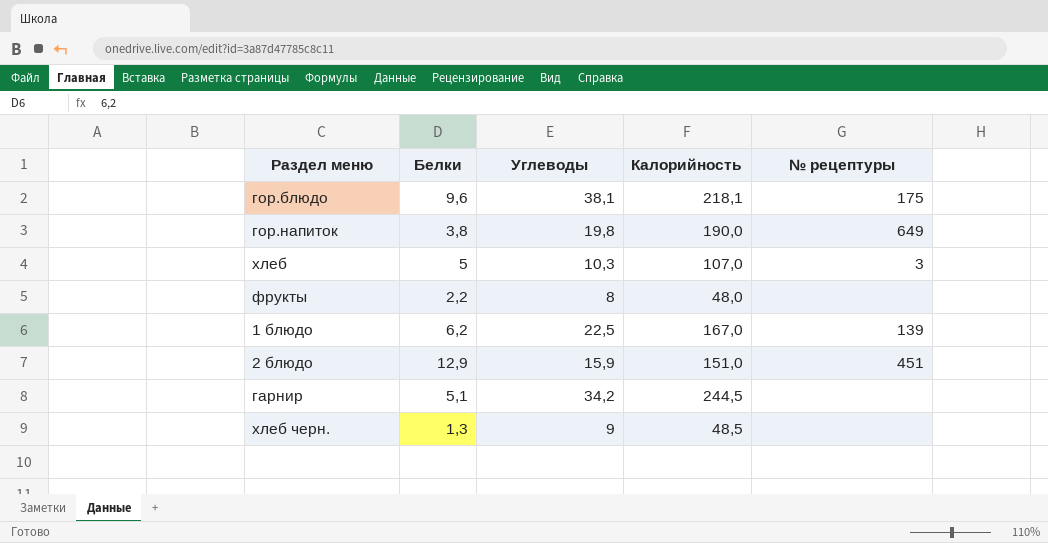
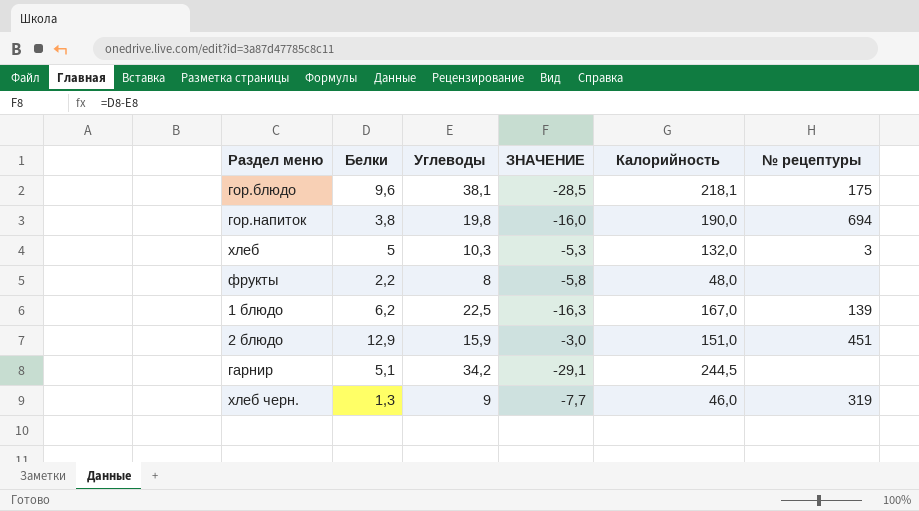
column ЗНАЧЕНИЕ | formula: none -> [Белки] - [Углеводы]
гор.напиток | № рецептуры: 649 -> 694
хлеб | Калорийность: 107,0 -> 132,0
хлеб черн. | Калорийность: 48,5 -> 46,0
хлеб черн. | № рецептуры: none -> 319

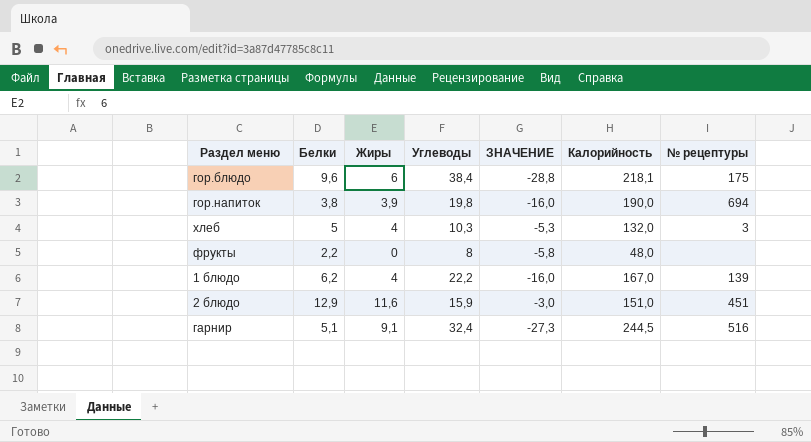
column Жиры | position: none -> 3
row хлеб черн.: 1,3 | 9 | -7,7 | 46,0 | 319 -> none
гор.блюдо | Углеводы: 38,1 -> 38,4
гор.блюдо | ЗНАЧЕНИЕ: -28,5 -> -28,8
1 блюдо | Углеводы: 22,5 -> 22,2
1 блюдо | ЗНАЧЕНИЕ: -16,3 -> -16,0
гарнир | Углеводы: 34,2 -> 32,4
гарнир | ЗНАЧЕНИЕ: -29,1 -> -27,3
гарнир | № рецептуры: none -> 516

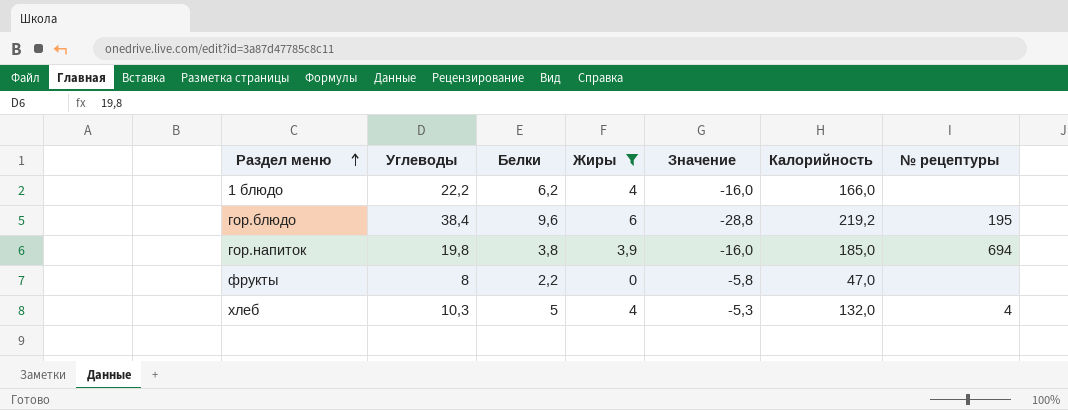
filter: none -> Жиры <= 6
row order: none -> Раздел меню ascending
column Углеводы | position: 4 -> 2
column name: ЗНАЧЕНИЕ -> Значение
1 блюдо | Калорийность: 167,0 -> 166,0
1 блюдо | № рецептуры: 139 -> none
гор.блюдо | Калорийность: 218,1 -> 219,2
гор.блюдо | № рецептуры: 175 -> 195
гор.напиток | Калорийность: 190,0 -> 185,0
фрукты | Калорийность: 48,0 -> 47,0
хлеб | № рецептуры: 3 -> 4

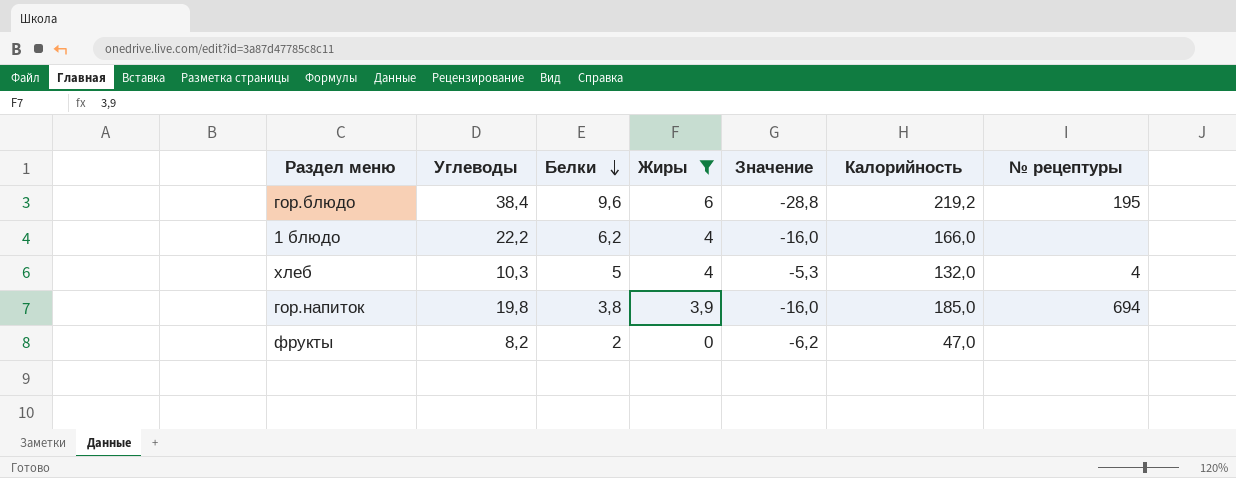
row order: Раздел меню ascending -> Белки descending
фрукты | Углеводы: 8 -> 8,2
фрукты | Белки: 2,2 -> 2
фрукты | Значение: -5,8 -> -6,2

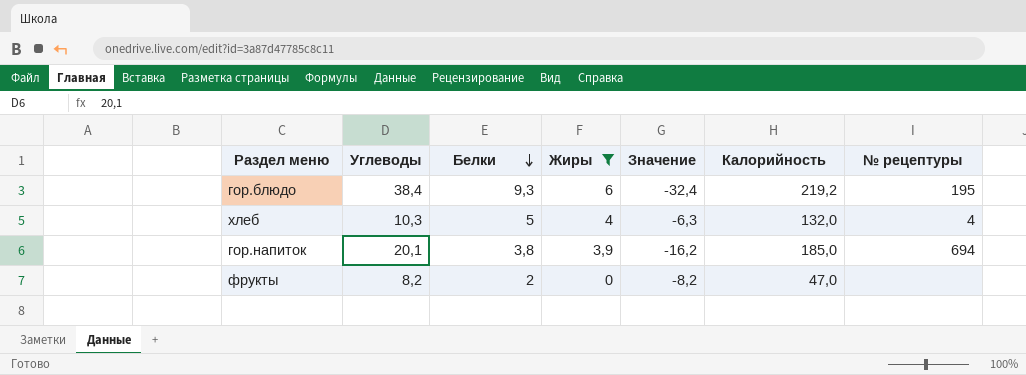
column Значение | formula: [Белки] - [Углеводы] -> [Жиры] - [Углеводы]
row 1 блюдо: 22,2 | 6,2 | 4 | -16,0 | 166,0 | none -> none
гор.блюдо | Белки: 9,6 -> 9,3
гор.напиток | Углеводы: 19,8 -> 20,1

